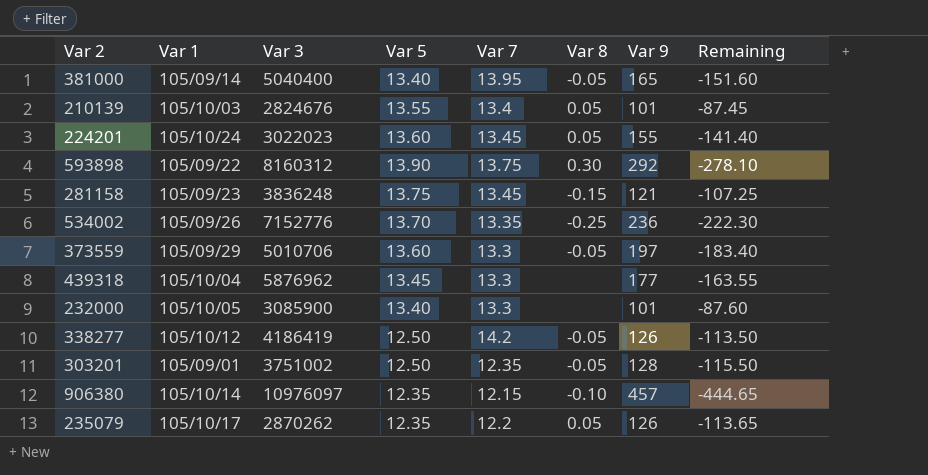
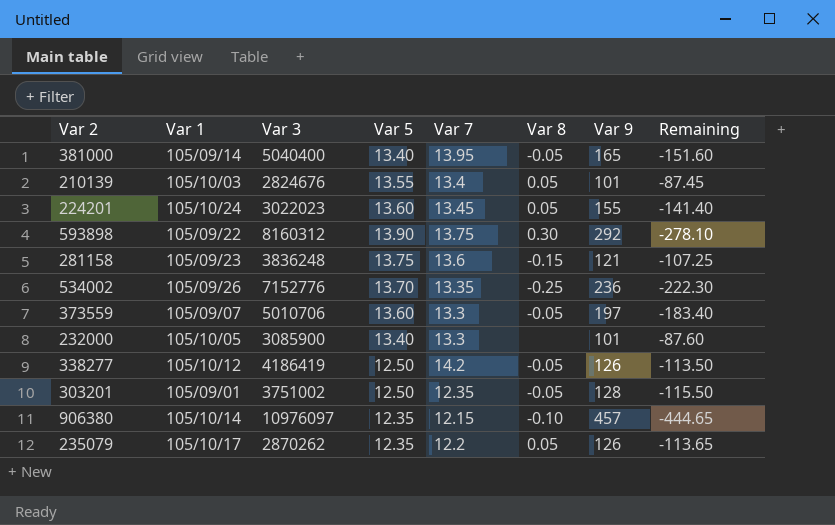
row 439318: 105/10/04 | 5876962 | 13.45 | 13.3 | none | 177 | -163.55 -> none
281158 | Var 7: 13.45 -> 13.6
373559 | Var 1: 105/09/29 -> 105/09/07

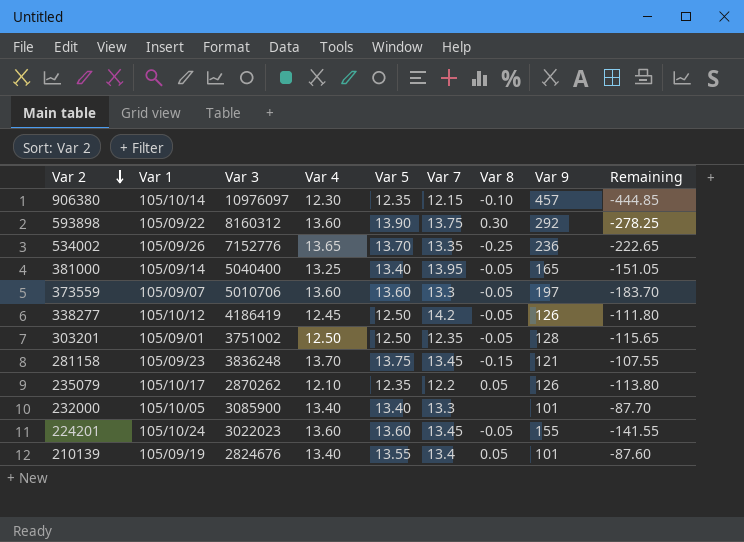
row order: none -> Var 2 descending
column Var 4 | position: none -> 4
column Remaining | formula: [Var 5] - [Var 9] -> [Var 7] - [Var 9]
281158 | Var 7: 13.6 -> 13.45
224201 | Var 8: 0.05 -> -0.05
210139 | Var 1: 105/10/03 -> 105/09/19

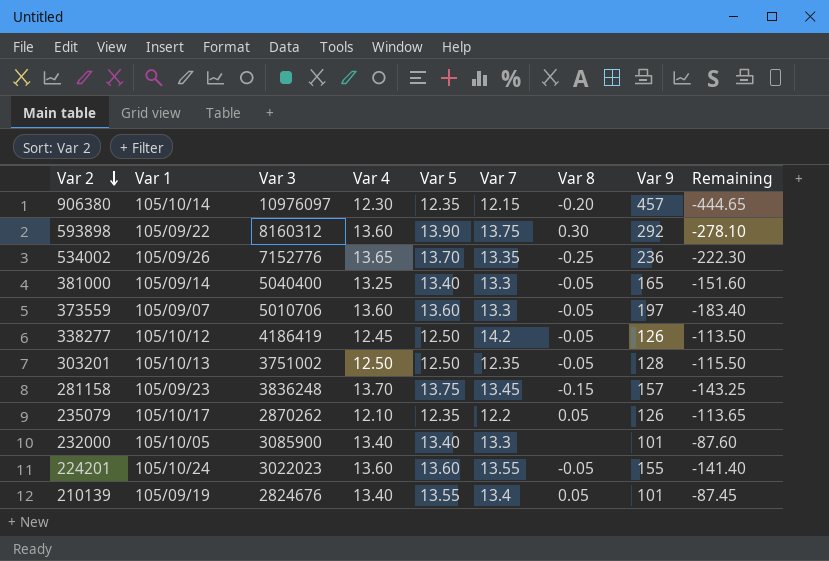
column Remaining | formula: [Var 7] - [Var 9] -> [Var 5] - [Var 9]
906380 | Var 8: -0.10 -> -0.20
381000 | Var 7: 13.95 -> 13.3
303201 | Var 1: 105/09/01 -> 105/10/13
281158 | Var 9: 121 -> 157
224201 | Var 7: 13.45 -> 13.55

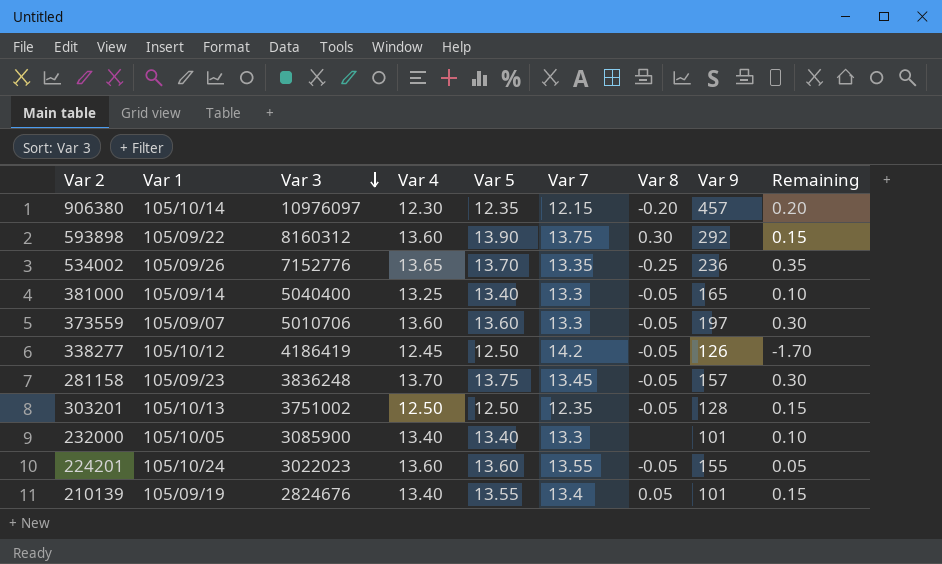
row order: Var 2 descending -> Var 3 descending
column Remaining | formula: [Var 5] - [Var 9] -> [Var 5] - [Var 7]
row 235079: 105/10/17 | 2870262 | 12.10 | 12.35 | 12.2 | 0.05 | 126 | -113.65 -> none
281158 | Var 8: -0.15 -> -0.05

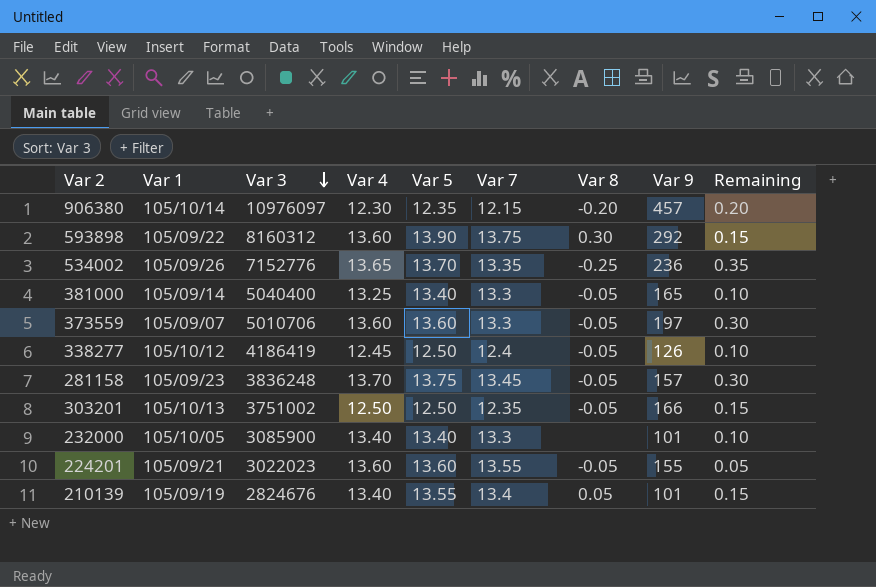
338277 | Var 7: 14.2 -> 12.4
338277 | Remaining: -1.70 -> 0.10
303201 | Var 9: 128 -> 166
224201 | Var 1: 105/10/24 -> 105/09/21

